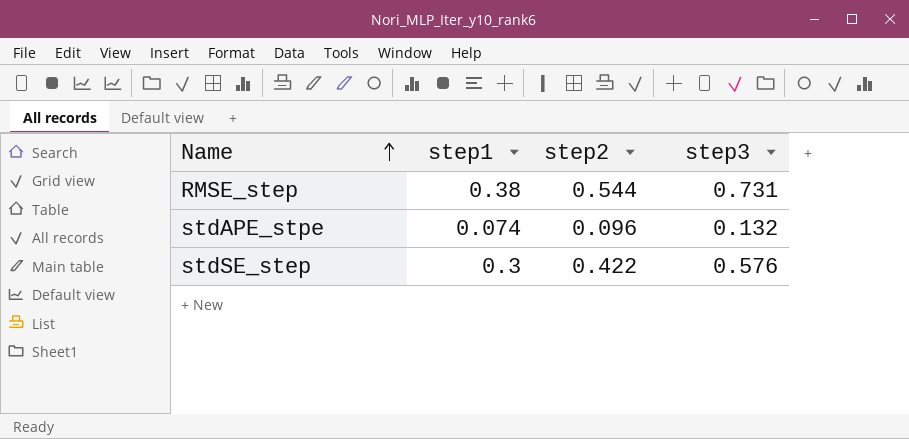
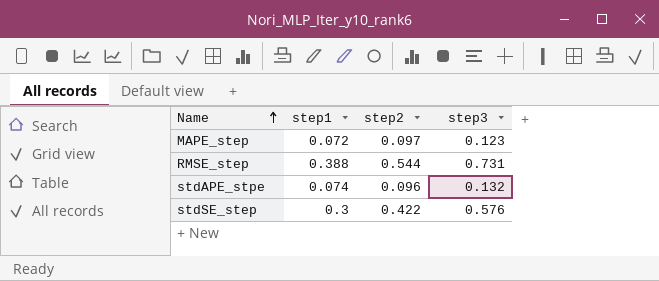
row MAPE_step: none -> 0.072 | 0.097 | 0.123
RMSE_step | step1: 0.38 -> 0.388

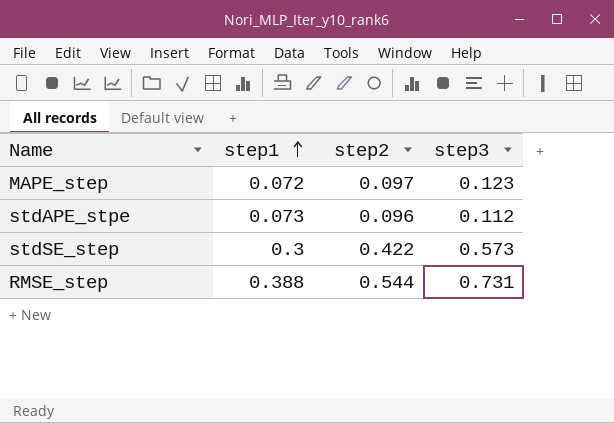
row order: Name ascending -> step1 ascending
stdAPE_stpe | step1: 0.074 -> 0.073
stdAPE_stpe | step3: 0.132 -> 0.112
stdSE_step | step3: 0.576 -> 0.573

